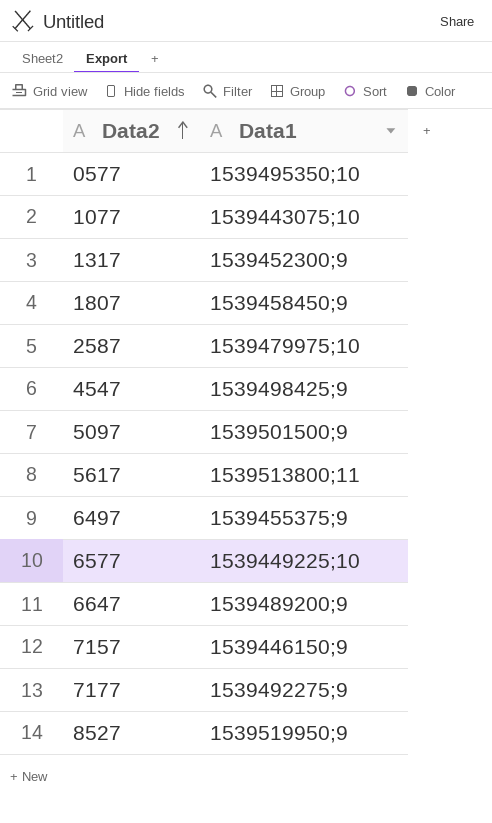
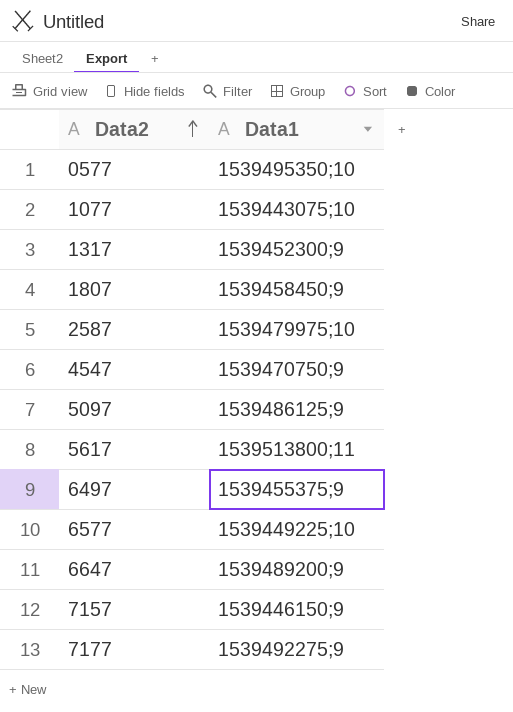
row 8527: 1539519950;9 -> none
4547 | Data1: 1539498425;9 -> 1539470750;9
5097 | Data1: 1539501500;9 -> 1539486125;9

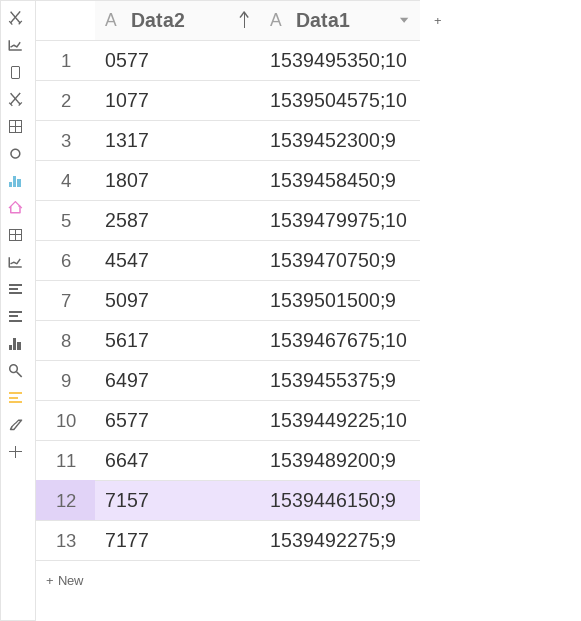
1077 | Data1: 1539443075;10 -> 1539504575;10
5097 | Data1: 1539486125;9 -> 1539501500;9
5617 | Data1: 1539513800;11 -> 1539467675;10

